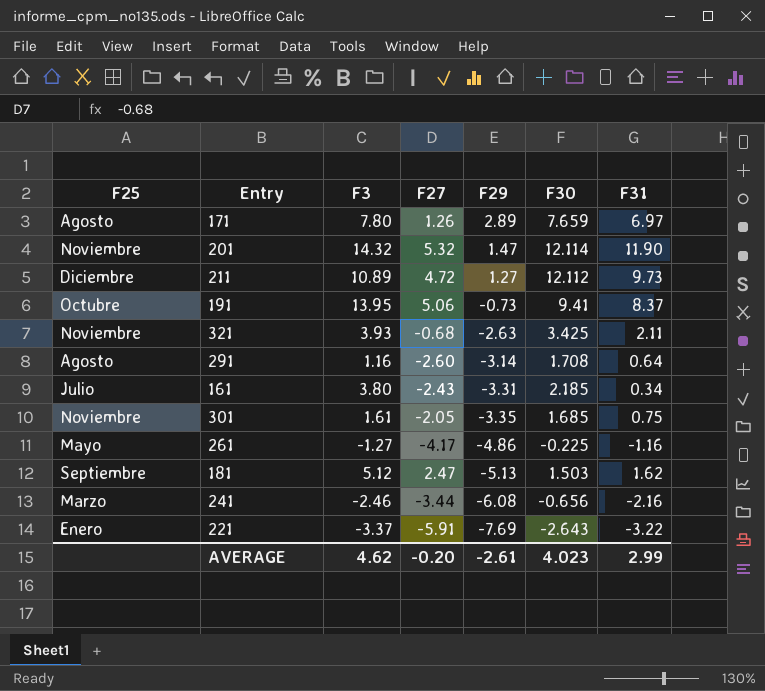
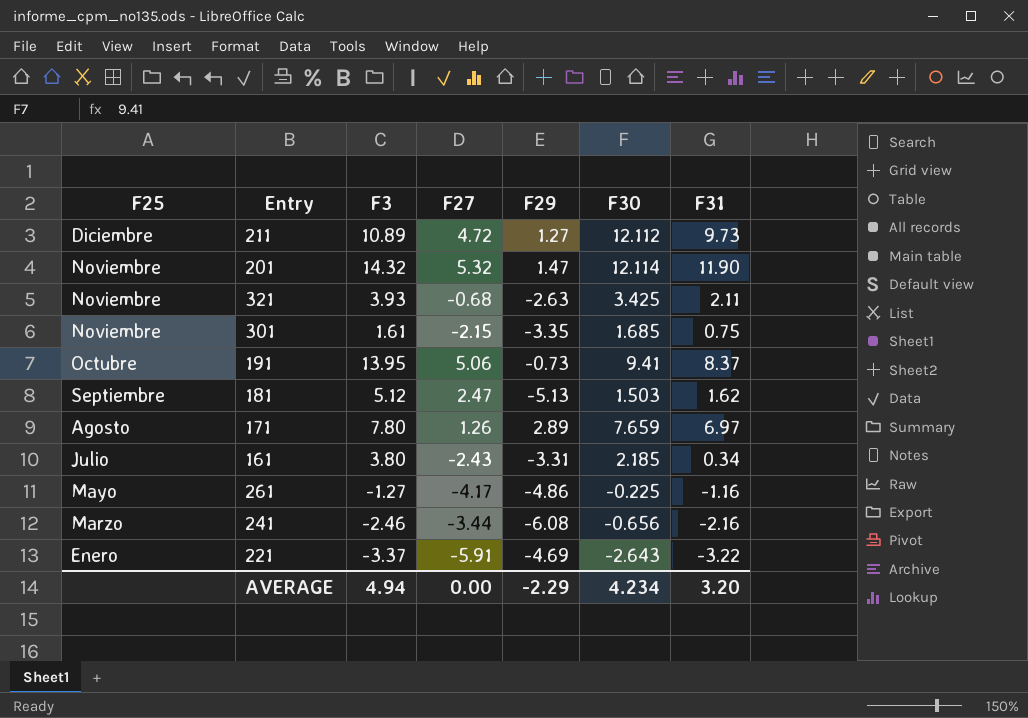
row order: F29 descending -> F25 descending
row 291: Agosto | 1.16 | -2.60 | -3.14 | 1.708 | 0.64 -> none
301 | F27: -2.05 -> -2.15
221 | F29: -7.69 -> -4.69
AVERAGE | F3: 4.62 -> 4.94
AVERAGE | F27: -0.20 -> 0.00
AVERAGE | F29: -2.61 -> -2.29
AVERAGE | F30: 4.023 -> 4.234
AVERAGE | F31: 2.99 -> 3.20

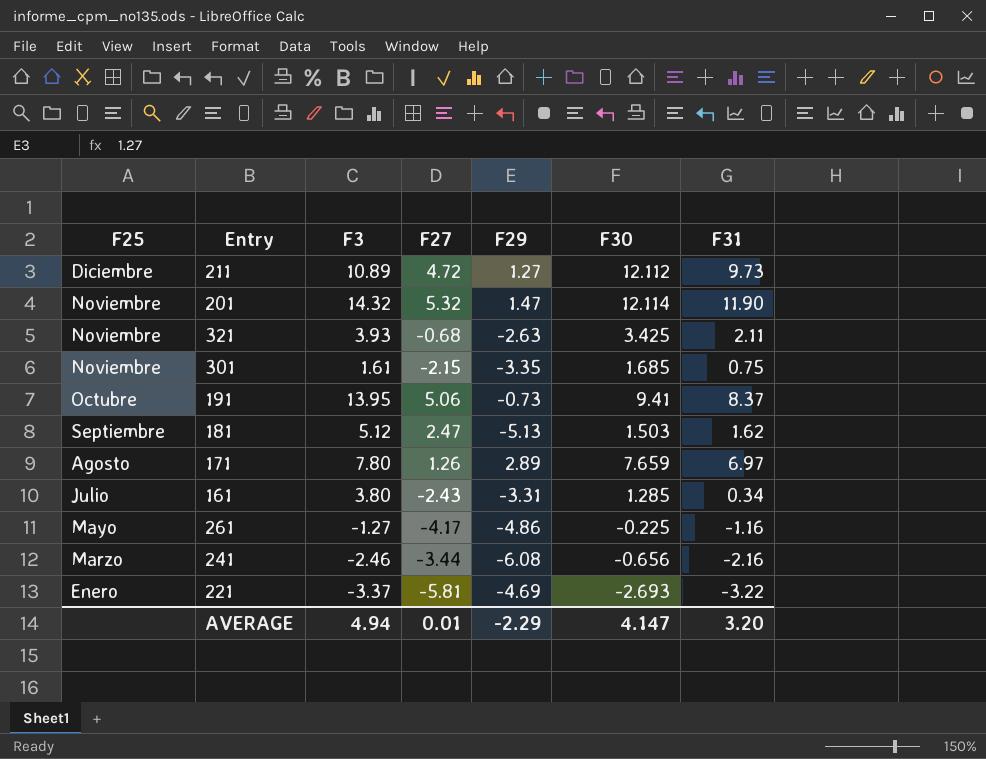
161 | F30: 2.185 -> 1.285
221 | F27: -5.91 -> -5.81
221 | F30: -2.643 -> -2.693
AVERAGE | F27: 0.00 -> 0.01
AVERAGE | F30: 4.234 -> 4.147

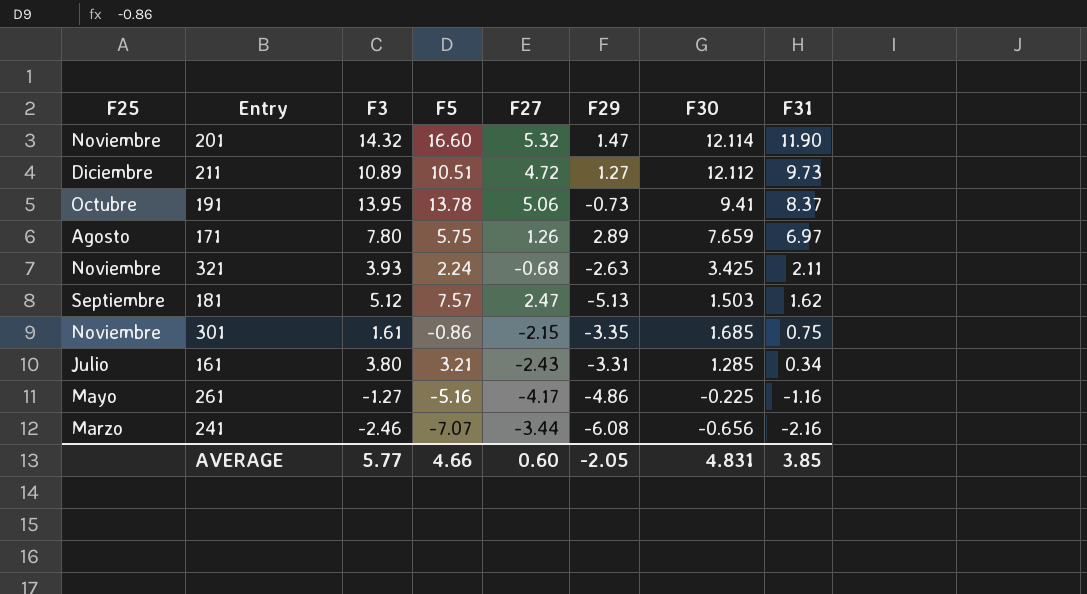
row order: F25 descending -> F31 descending
column F5 | position: none -> 4
row 221: Enero | -3.37 | -5.81 | -4.69 | -2.693 | -3.22 -> none
AVERAGE | F3: 4.94 -> 5.77
AVERAGE | F27: 0.01 -> 0.60
AVERAGE | F29: -2.29 -> -2.05
AVERAGE | F30: 4.147 -> 4.831
AVERAGE | F31: 3.20 -> 3.85

